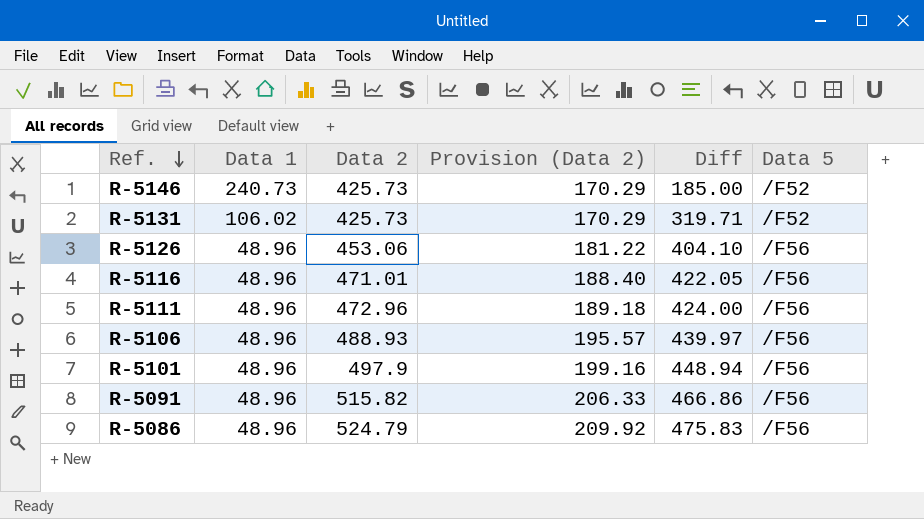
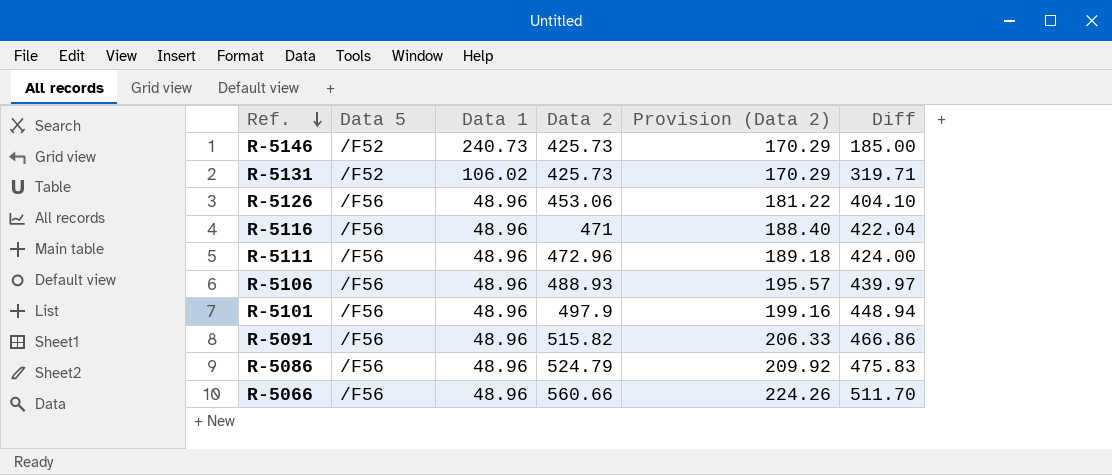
column Data 5 | position: 6 -> 2
R-5116 | Data 2: 471.01 -> 471
R-5116 | Diff: 422.05 -> 422.04
row R-5066: none -> /F56 | 48.96 | 560.66 | 224.26 | 511.70

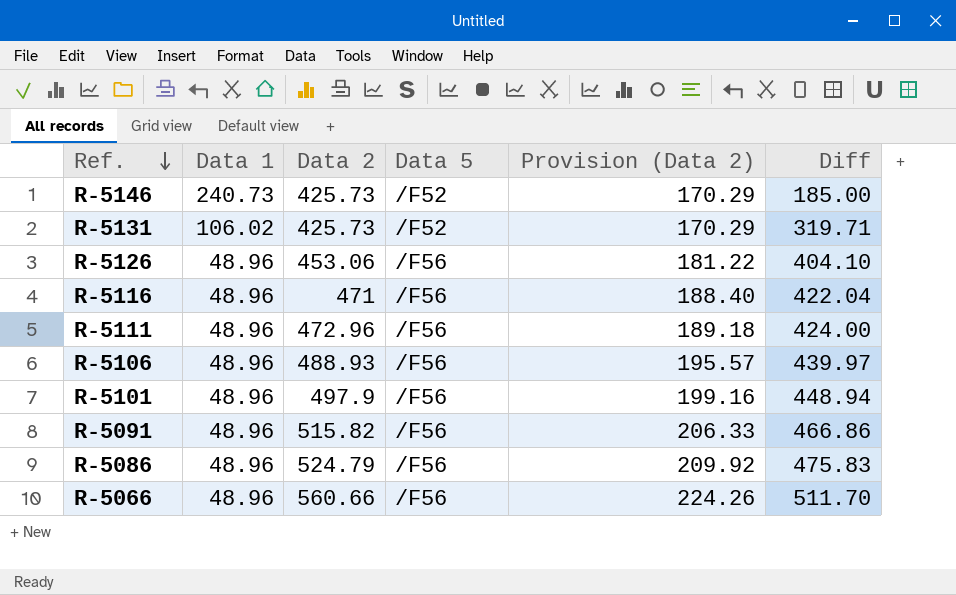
column Data 5 | position: 2 -> 4

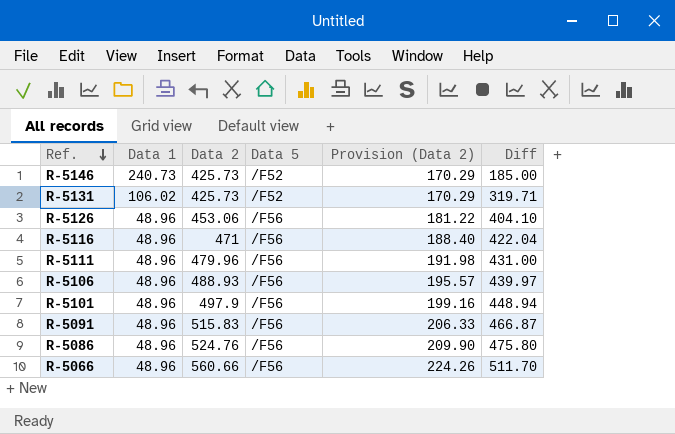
R-5111 | Data 2: 472.96 -> 479.96
R-5111 | Provision (Data 2): 189.18 -> 191.98
R-5111 | Diff: 424.00 -> 431.00
R-5091 | Data 2: 515.82 -> 515.83
R-5091 | Diff: 466.86 -> 466.87
R-5086 | Data 2: 524.79 -> 524.76
R-5086 | Provision (Data 2): 209.92 -> 209.90
R-5086 | Diff: 475.83 -> 475.80

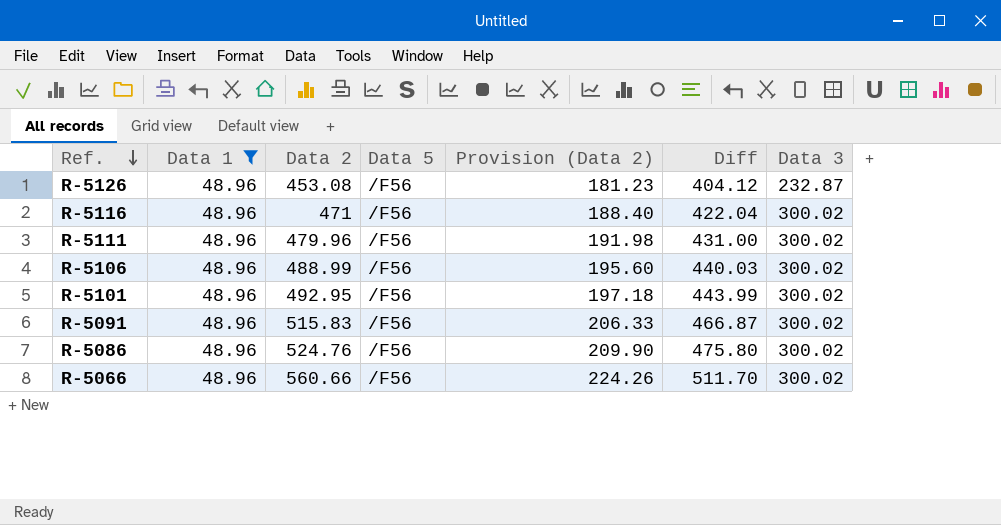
filter: none -> Data 1 = 48.96
column Data 3 | position: none -> 7
R-5126 | Data 2: 453.06 -> 453.08
R-5126 | Provision (Data 2): 181.22 -> 181.23
R-5126 | Diff: 404.10 -> 404.12
R-5106 | Data 2: 488.93 -> 488.99
R-5106 | Provision (Data 2): 195.57 -> 195.60
R-5106 | Diff: 439.97 -> 440.03
R-5101 | Data 2: 497.9 -> 492.95
R-5101 | Provision (Data 2): 199.16 -> 197.18
R-5101 | Diff: 448.94 -> 443.99

